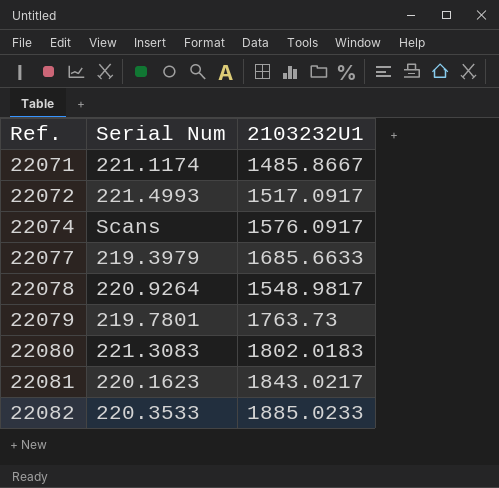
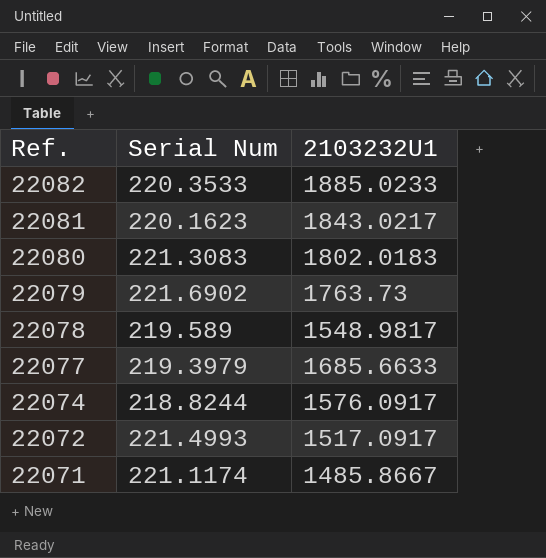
row order: Ref. ascending -> Ref. descending
22079 | Serial Num: 219.7801 -> 221.6902
22078 | Serial Num: 220.9264 -> 219.589
22074 | Serial Num: Scans -> 218.8244

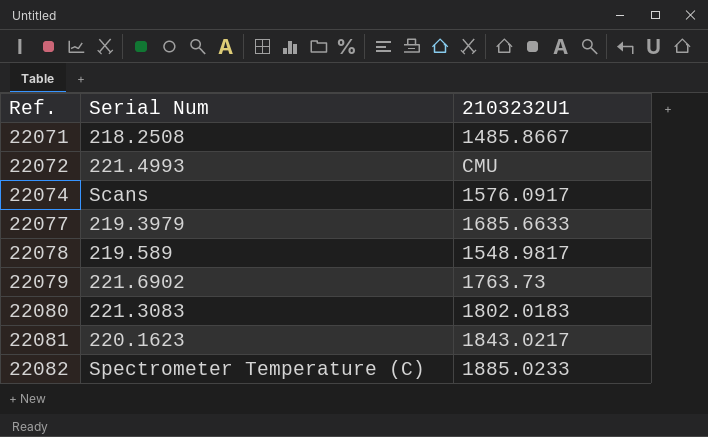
row order: Ref. descending -> Ref. ascending
22071 | Serial Num: 221.1174 -> 218.2508
22072 | 2103232U1: 1517.0917 -> CMU
22074 | Serial Num: 218.8244 -> Scans
22082 | Serial Num: 220.3533 -> Spectrometer Temperature (C)

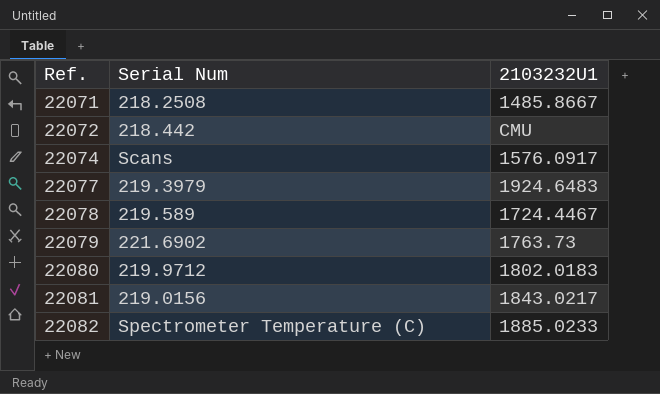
22072 | Serial Num: 221.4993 -> 218.442
22077 | 2103232U1: 1685.6633 -> 1924.6483
22078 | 2103232U1: 1548.9817 -> 1724.4467
22080 | Serial Num: 221.3083 -> 219.9712
22081 | Serial Num: 220.1623 -> 219.0156

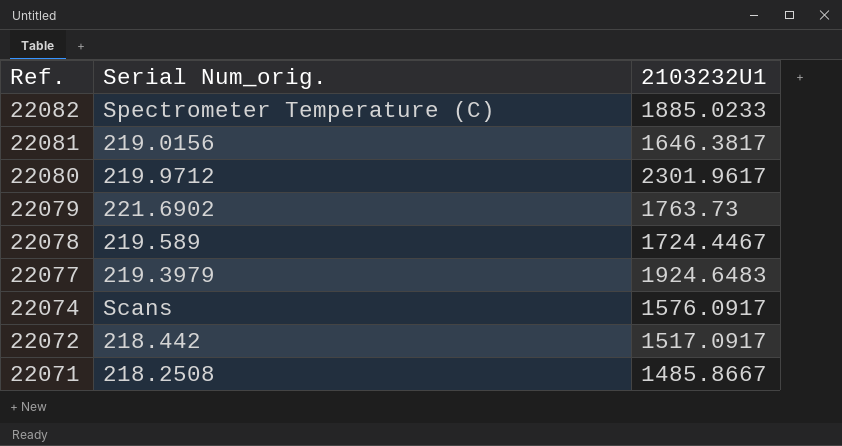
row order: Ref. ascending -> Ref. descending
column name: Serial Num -> Serial Num_orig.
22081 | 2103232U1: 1843.0217 -> 1646.3817
22080 | 2103232U1: 1802.0183 -> 2301.9617
22072 | 2103232U1: CMU -> 1517.0917

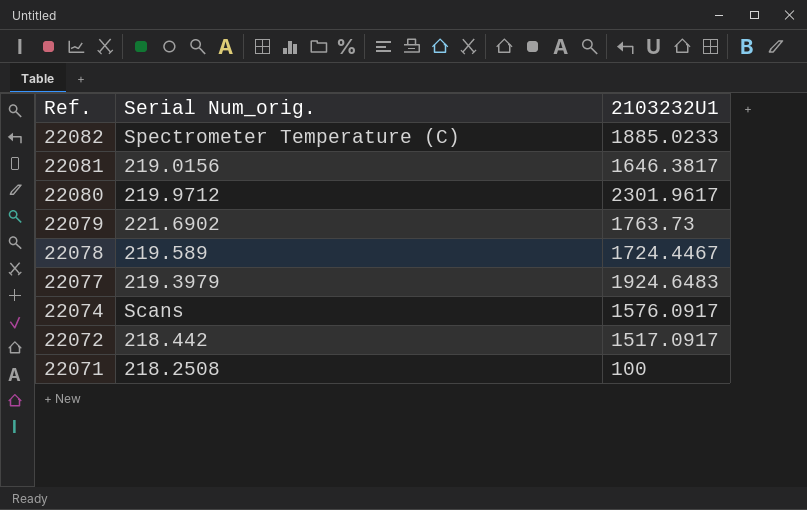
22071 | 2103232U1: 1485.8667 -> 100

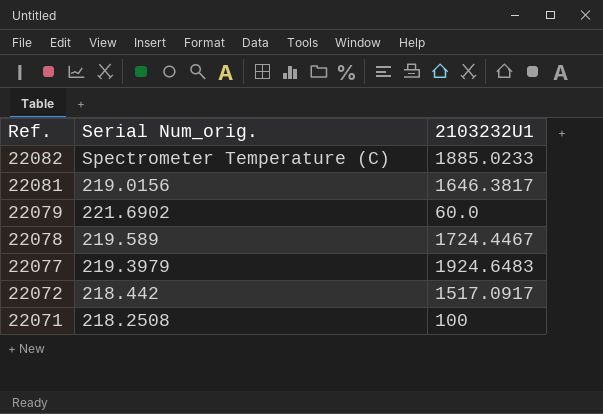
row 22080: 219.9712 | 2301.9617 -> none
row 22074: Scans | 1576.0917 -> none
22079 | 2103232U1: 1763.73 -> 60.0

